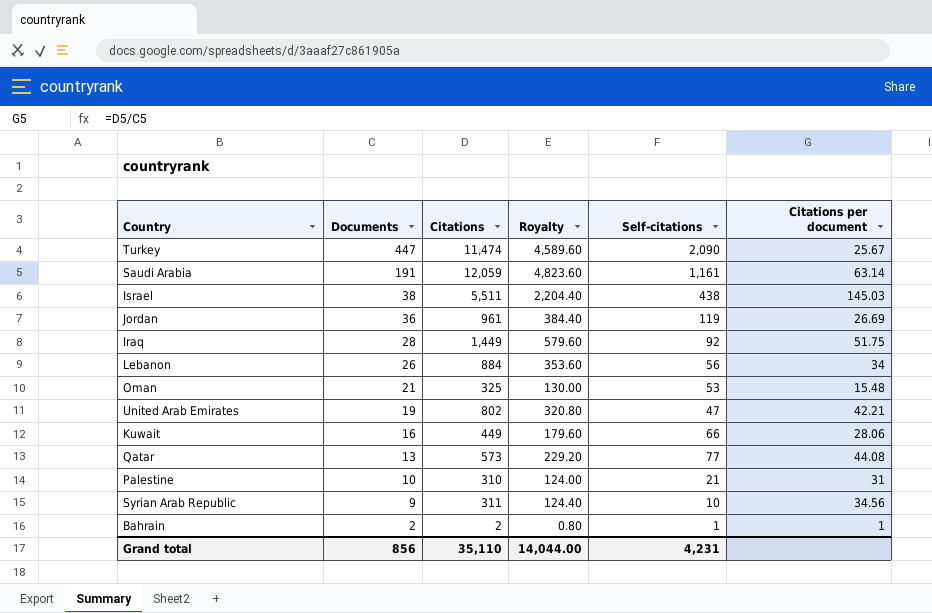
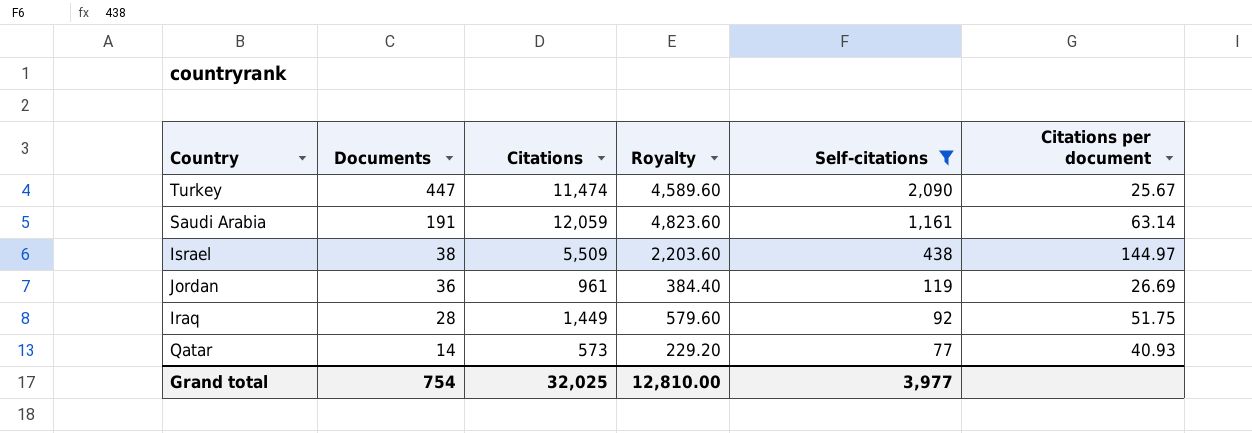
filter: none -> Self-citations >= 77
Israel | Citations: 5,511 -> 5,509
Israel | Royalty: 2,204.40 -> 2,203.60
Israel | Citations per document: 145.03 -> 144.97
Qatar | Documents: 13 -> 14
Qatar | Citations per document: 44.08 -> 40.93
Grand total | Documents: 856 -> 754
Grand total | Citations: 35,110 -> 32,025
Grand total | Royalty: 14,044.00 -> 12,810.00
Grand total | Self-citations: 4,231 -> 3,977

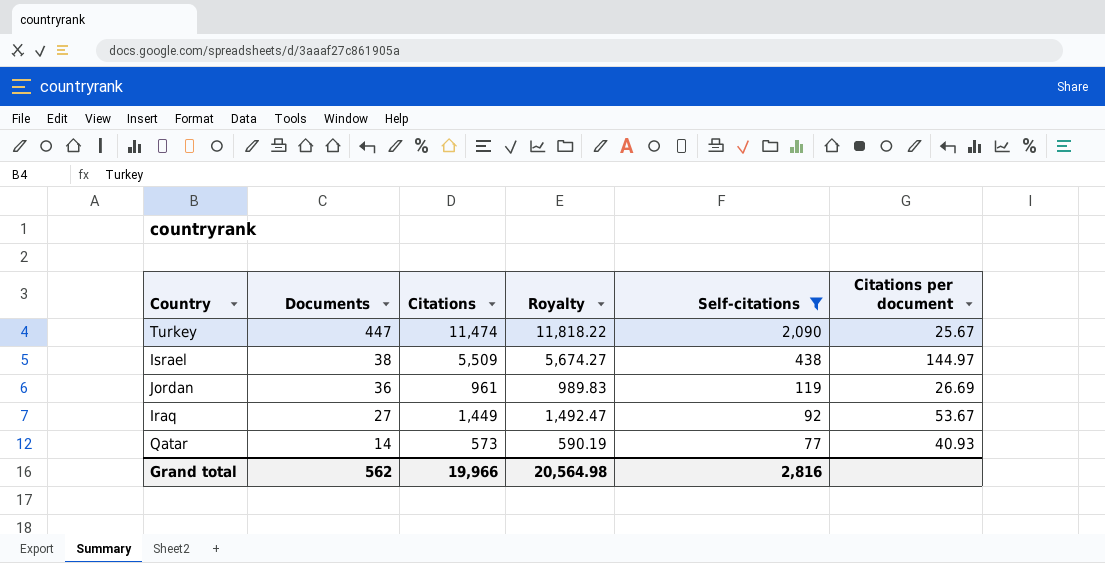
column Royalty | formula: [Citations] * 0.4 -> [Citations] * 1.03
row Saudi Arabia: 191 | 12,059 | 4,823.60 | 1,161 | 63.14 -> none
Iraq | Documents: 28 -> 27
Iraq | Citations per document: 51.75 -> 53.67
Grand total | Documents: 754 -> 562
Grand total | Citations: 32,025 -> 19,966
Grand total | Royalty: 12,810.00 -> 20,564.98
Grand total | Self-citations: 3,977 -> 2,816

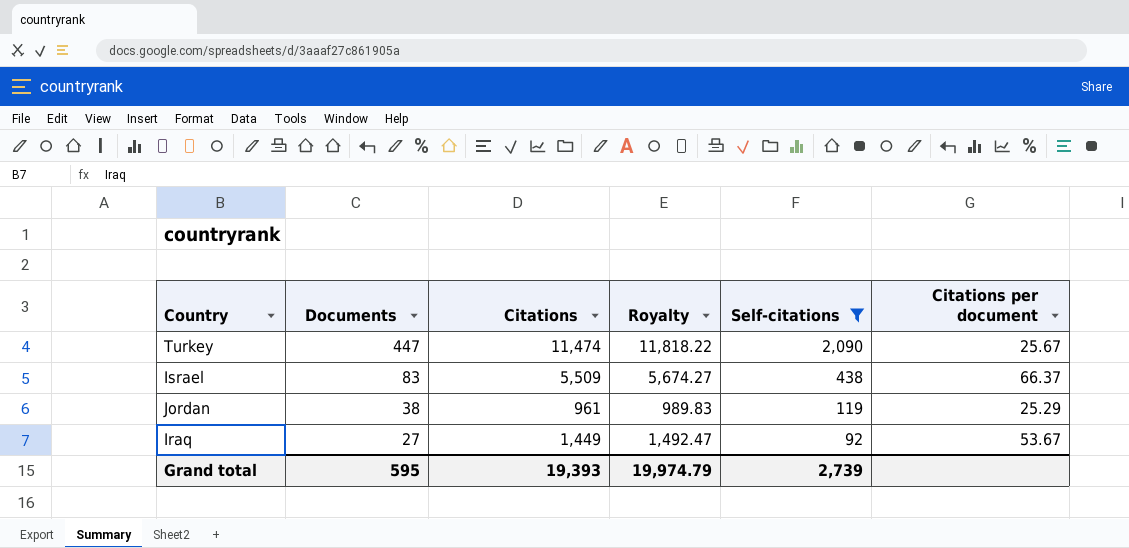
row Qatar: 14 | 573 | 590.19 | 77 | 40.93 -> none
Israel | Documents: 38 -> 83
Israel | Citations per document: 144.97 -> 66.37
Jordan | Documents: 36 -> 38
Jordan | Citations per document: 26.69 -> 25.29
Grand total | Documents: 562 -> 595
Grand total | Citations: 19,966 -> 19,393
Grand total | Royalty: 20,564.98 -> 19,974.79
Grand total | Self-citations: 2,816 -> 2,739

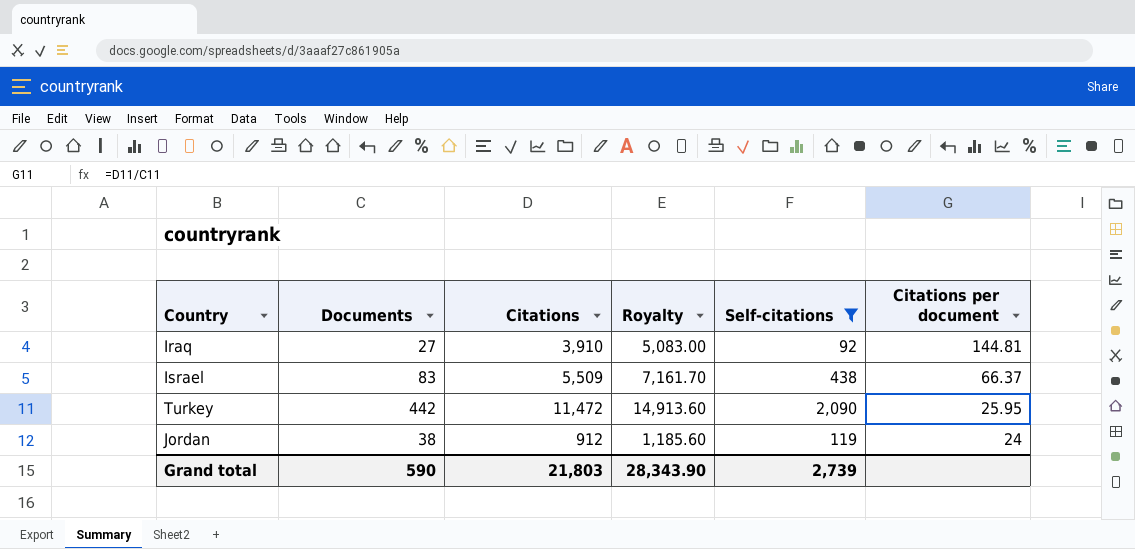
row order: Documents descending -> Citations per document descending
column Royalty | formula: [Citations] * 1.03 -> [Citations] * 1.3
Iraq | Citations: 1,449 -> 3,910
Iraq | Citations per document: 53.67 -> 144.81
Turkey | Documents: 447 -> 442
Turkey | Citations: 11,474 -> 11,472
Turkey | Citations per document: 25.67 -> 25.95
Jordan | Citations: 961 -> 912
Jordan | Citations per document: 25.29 -> 24
Grand total | Documents: 595 -> 590
Grand total | Citations: 19,393 -> 21,803
Grand total | Royalty: 19,974.79 -> 28,343.90

